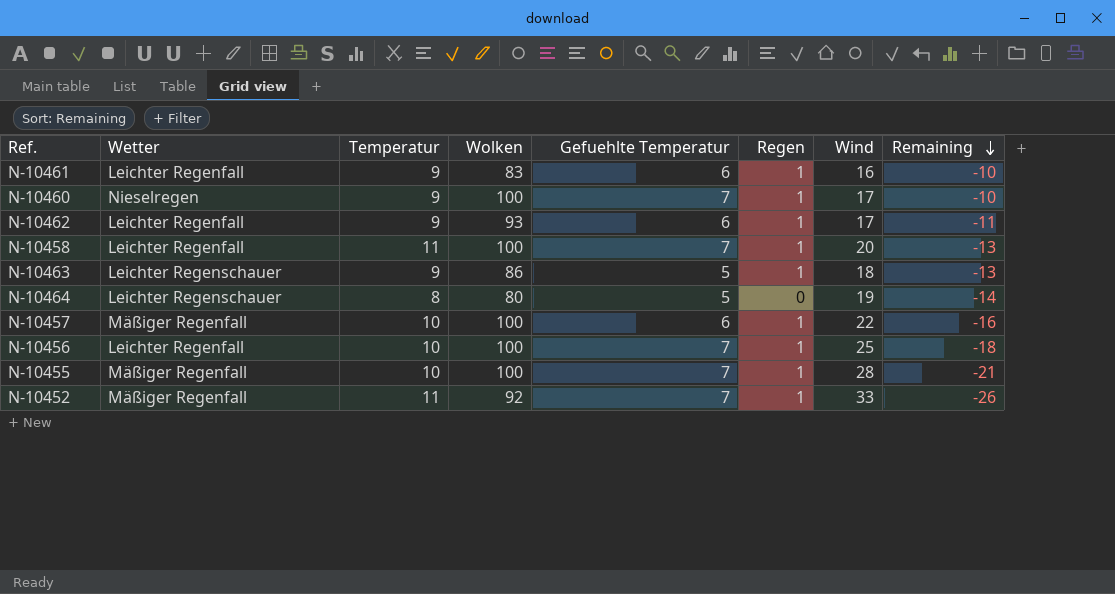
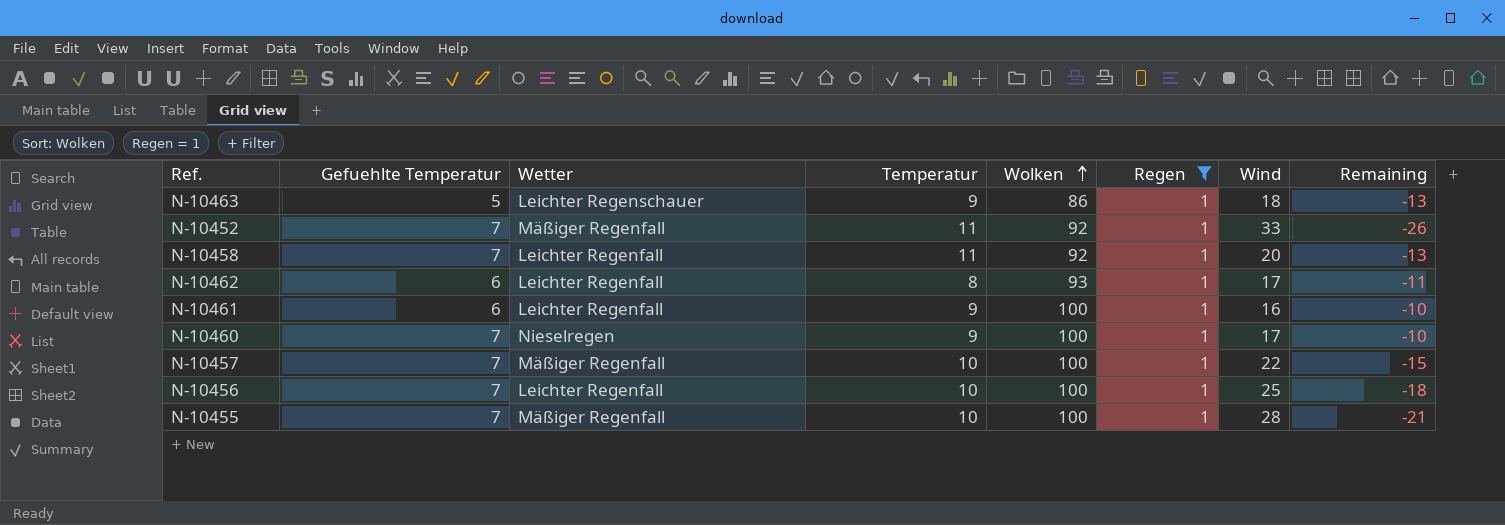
filter: none -> Regen = 1
row order: Remaining descending -> Wolken ascending
column Gefuehlte Temperatur | position: 5 -> 2
N-10458 | Wolken: 100 -> 92
N-10462 | Temperatur: 9 -> 8
N-10461 | Wolken: 83 -> 100
N-10457 | Gefuehlte Temperatur: 6 -> 7
N-10457 | Remaining: -16 -> -15

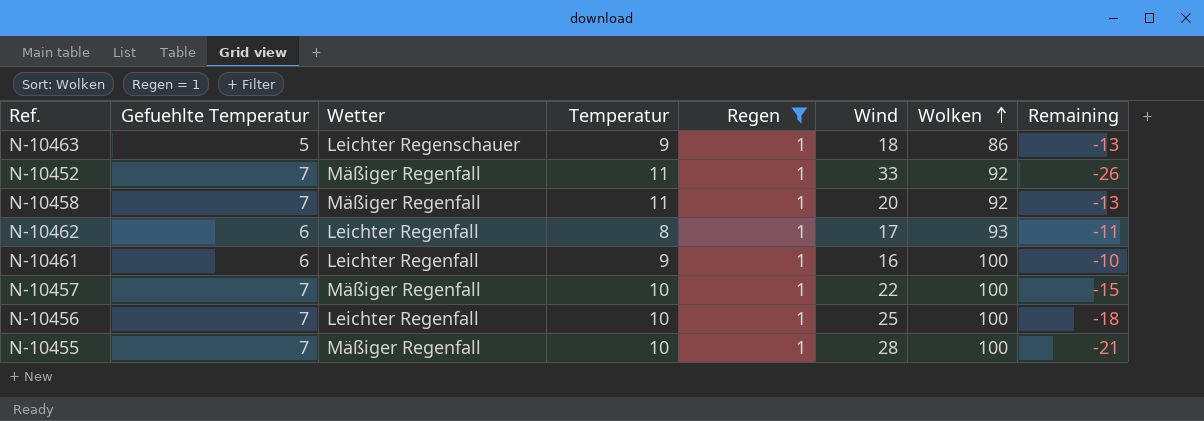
column Wolken | position: 5 -> 7
row N-10460: 7 | Nieselregen | 9 | 100 | 1 | 17 | -10 -> none
N-10458 | Wetter: Leichter Regenfall -> Mäßiger Regenfall

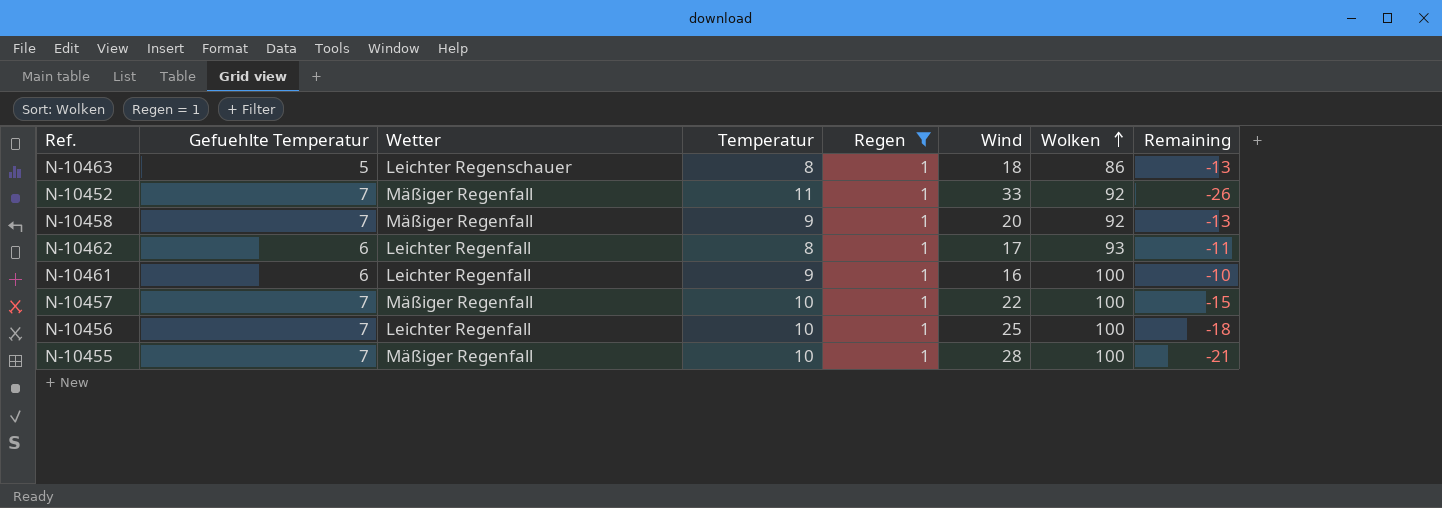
N-10463 | Temperatur: 9 -> 8
N-10458 | Temperatur: 11 -> 9

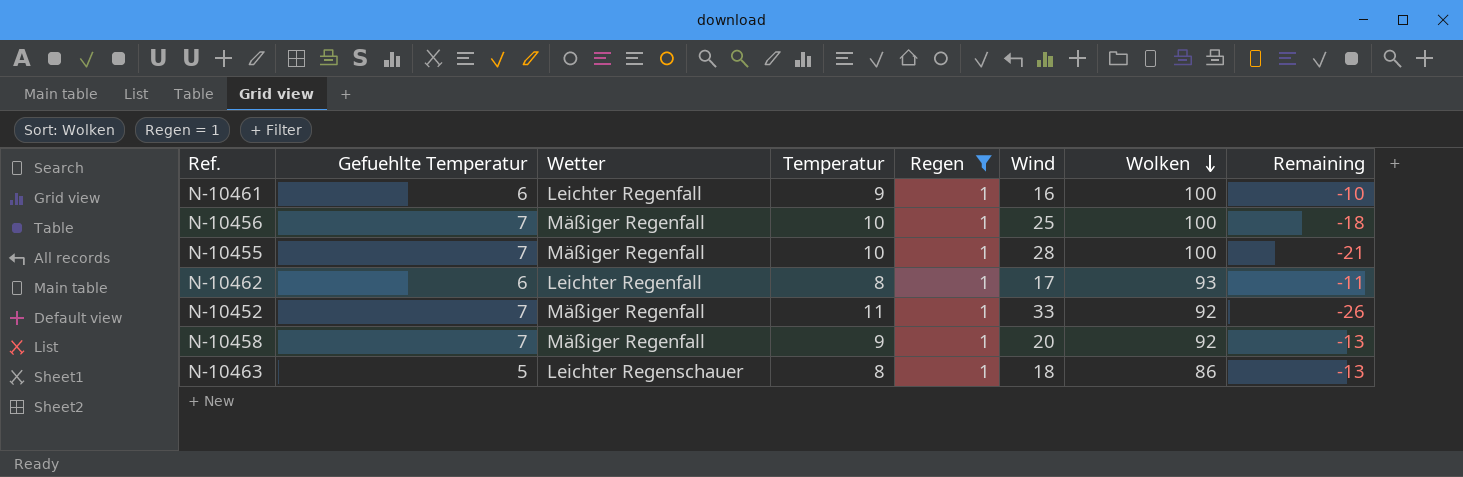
row order: Wolken ascending -> Wolken descending
row N-10457: 7 | Mäßiger Regenfall | 10 | 1 | 22 | 100 | -15 -> none
N-10456 | Wetter: Leichter Regenfall -> Mäßiger Regenfall

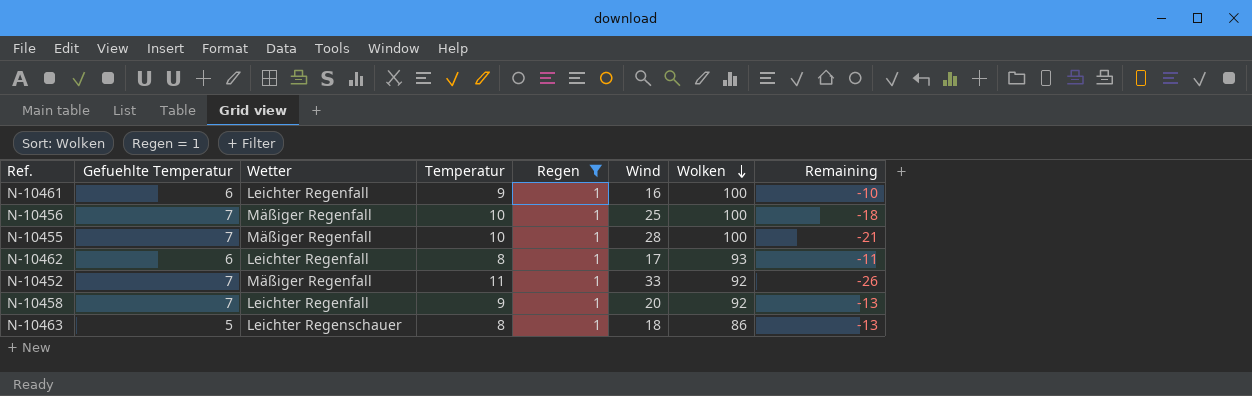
N-10458 | Wetter: Mäßiger Regenfall -> Leichter Regenfall

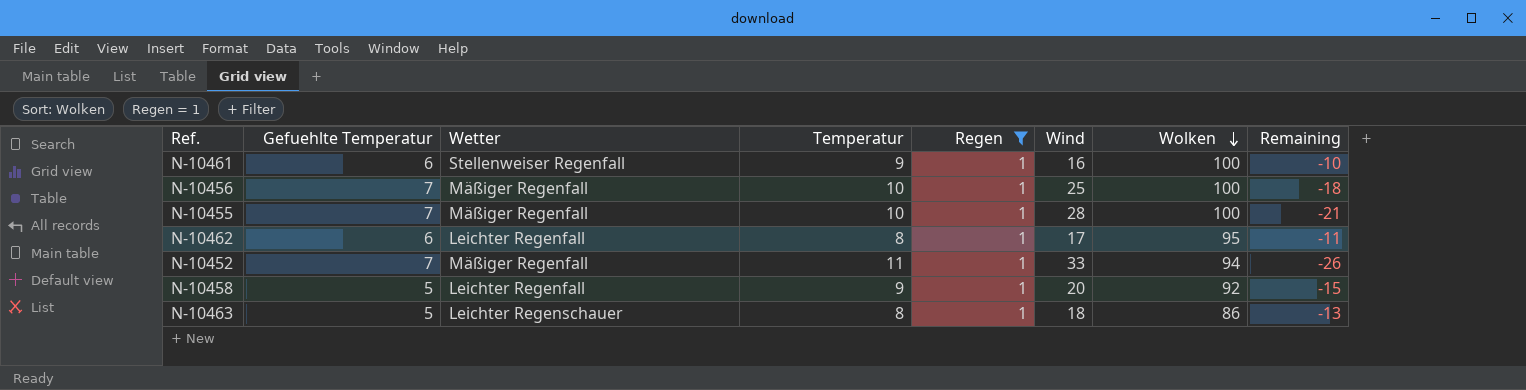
N-10461 | Wetter: Leichter Regenfall -> Stellenweiser Regenfall
N-10462 | Wolken: 93 -> 95
N-10452 | Wolken: 92 -> 94
N-10458 | Gefuehlte Temperatur: 7 -> 5
N-10458 | Remaining: -13 -> -15

